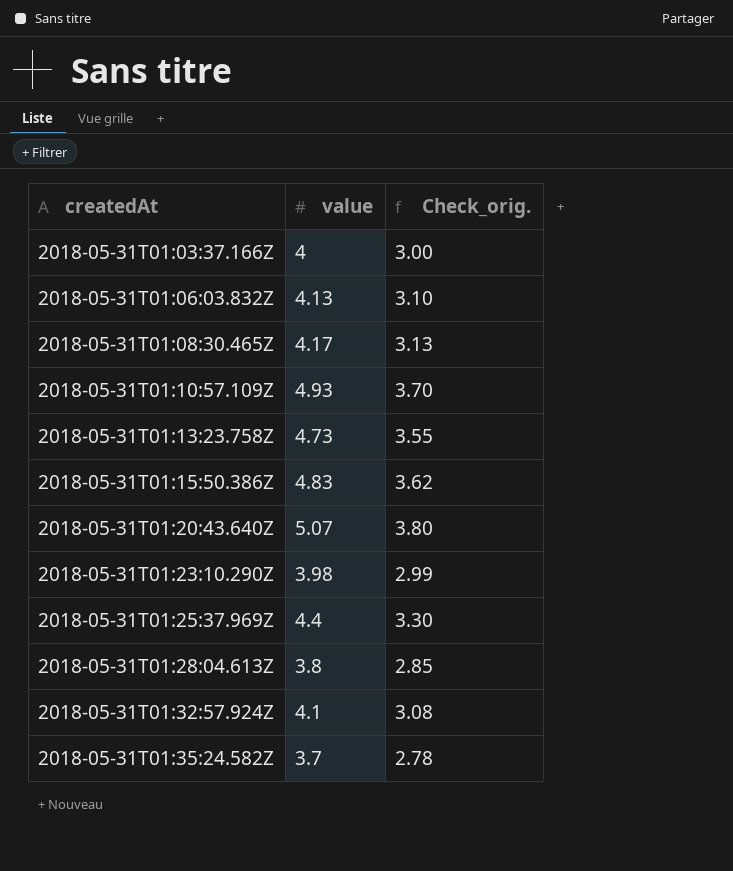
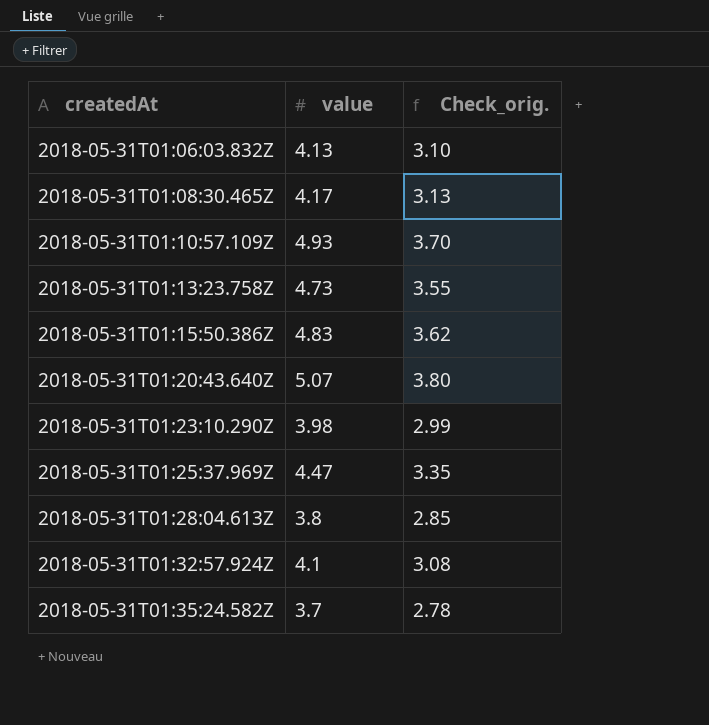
row 2018-05-31T01:03:37.166Z: 4 | 3.00 -> none
2018-05-31T01:25:37.969Z | value: 4.4 -> 4.47
2018-05-31T01:25:37.969Z | Check_orig.: 3.30 -> 3.35

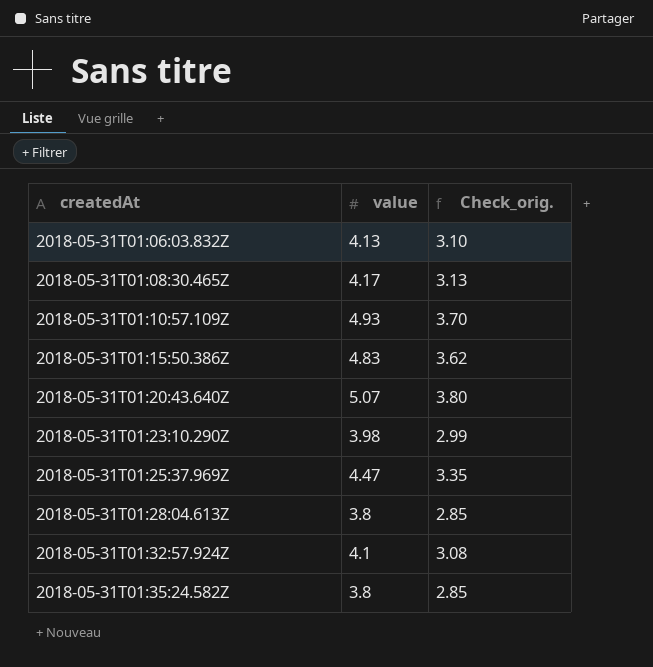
row 2018-05-31T01:13:23.758Z: 4.73 | 3.55 -> none
2018-05-31T01:35:24.582Z | value: 3.7 -> 3.8
2018-05-31T01:35:24.582Z | Check_orig.: 2.78 -> 2.85

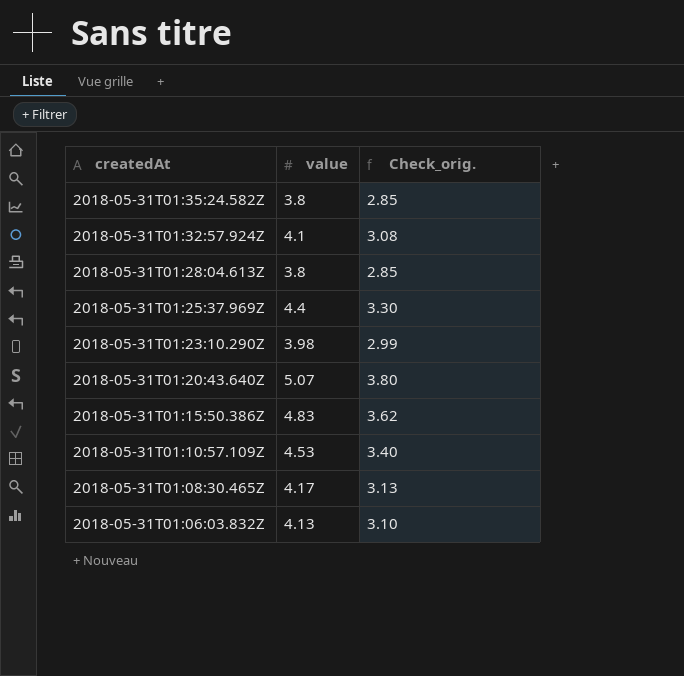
row order: createdAt ascending -> createdAt descending
2018-05-31T01:25:37.969Z | value: 4.47 -> 4.4
2018-05-31T01:25:37.969Z | Check_orig.: 3.35 -> 3.30
2018-05-31T01:10:57.109Z | value: 4.93 -> 4.53
2018-05-31T01:10:57.109Z | Check_orig.: 3.70 -> 3.40

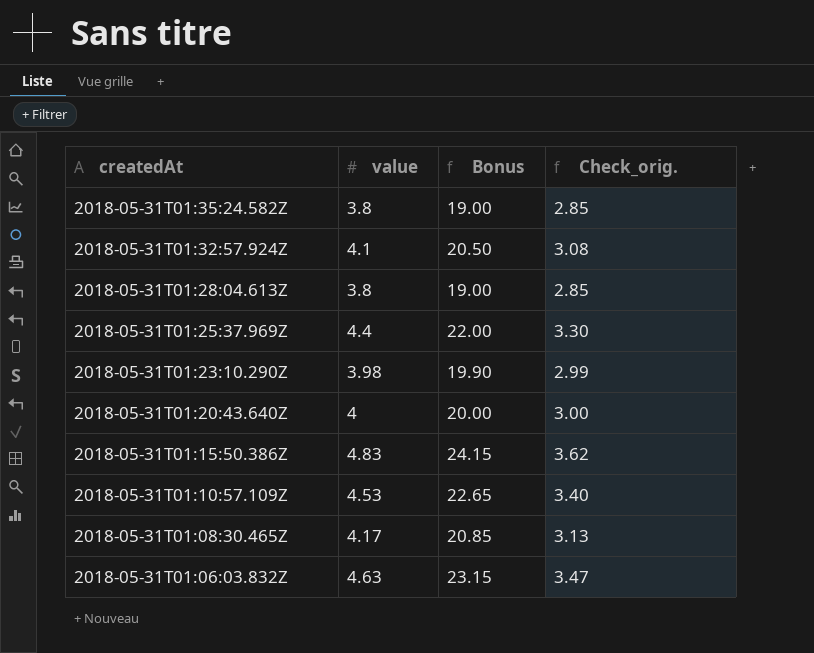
column Bonus | formula: none -> [value] * 5
2018-05-31T01:20:43.640Z | value: 5.07 -> 4
2018-05-31T01:20:43.640Z | Check_orig.: 3.80 -> 3.00
2018-05-31T01:06:03.832Z | value: 4.13 -> 4.63
2018-05-31T01:06:03.832Z | Check_orig.: 3.10 -> 3.47

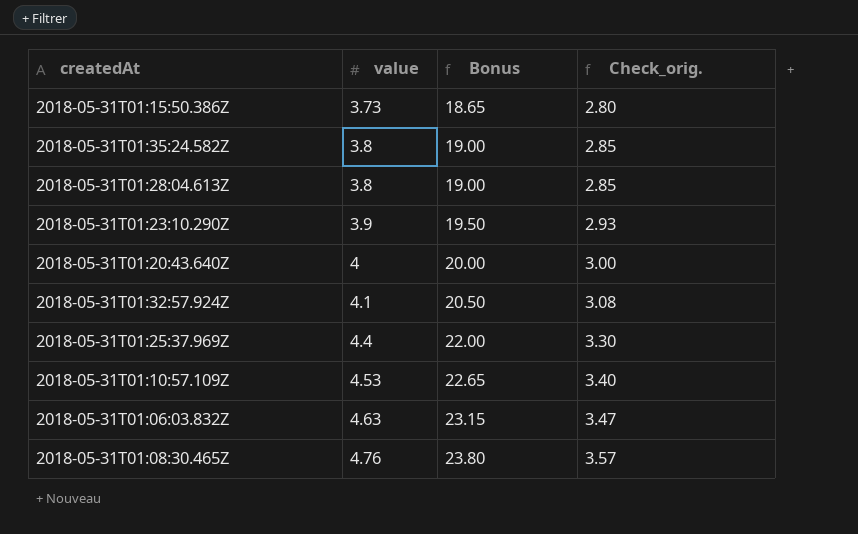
row order: createdAt descending -> value ascending
2018-05-31T01:15:50.386Z | value: 4.83 -> 3.73
2018-05-31T01:15:50.386Z | Bonus: 24.15 -> 18.65
2018-05-31T01:15:50.386Z | Check_orig.: 3.62 -> 2.80
2018-05-31T01:23:10.290Z | value: 3.98 -> 3.9
2018-05-31T01:23:10.290Z | Bonus: 19.90 -> 19.50
2018-05-31T01:23:10.290Z | Check_orig.: 2.99 -> 2.93
2018-05-31T01:08:30.465Z | value: 4.17 -> 4.76
2018-05-31T01:08:30.465Z | Bonus: 20.85 -> 23.80
2018-05-31T01:08:30.465Z | Check_orig.: 3.13 -> 3.57

